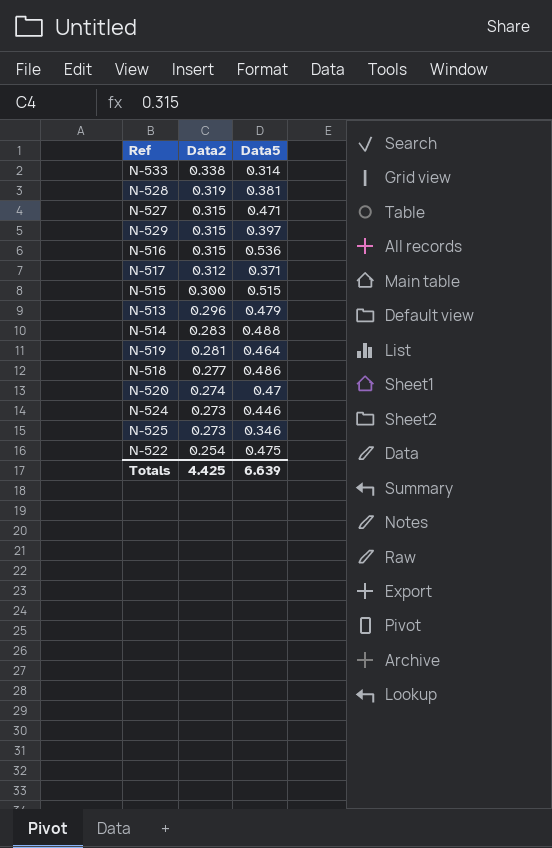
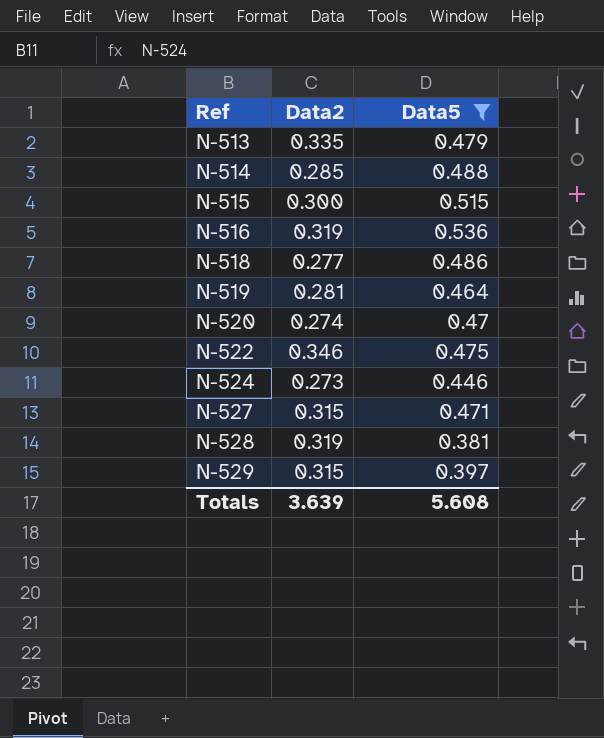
filter: none -> Data5 >= 0.381
row order: Data2 descending -> Ref ascending
N-513 | Data2: 0.296 -> 0.335
N-514 | Data2: 0.283 -> 0.285
N-516 | Data2: 0.315 -> 0.319
N-522 | Data2: 0.254 -> 0.346
Totals | Data2: 4.425 -> 3.639
Totals | Data5: 6.639 -> 5.608

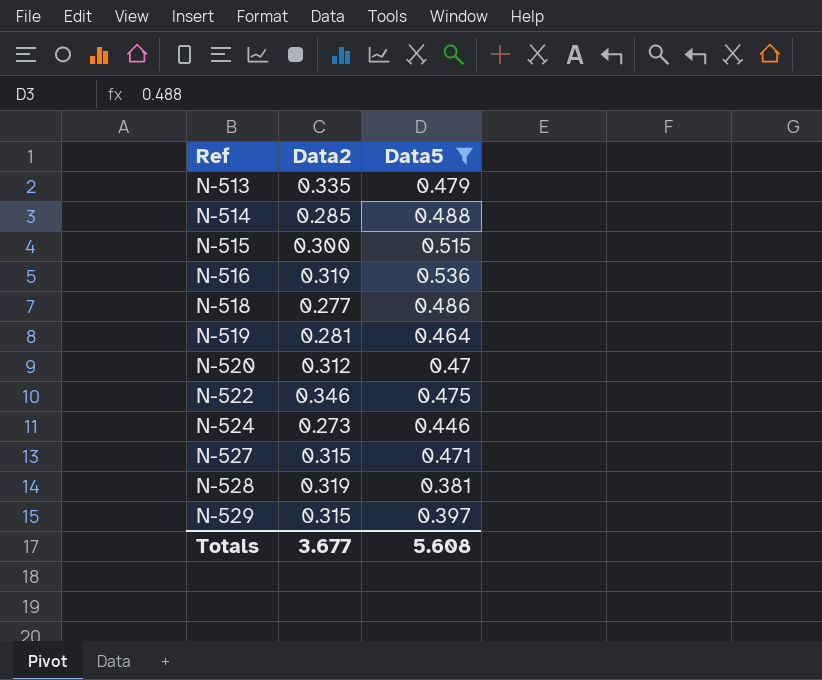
N-520 | Data2: 0.274 -> 0.312
Totals | Data2: 3.639 -> 3.677

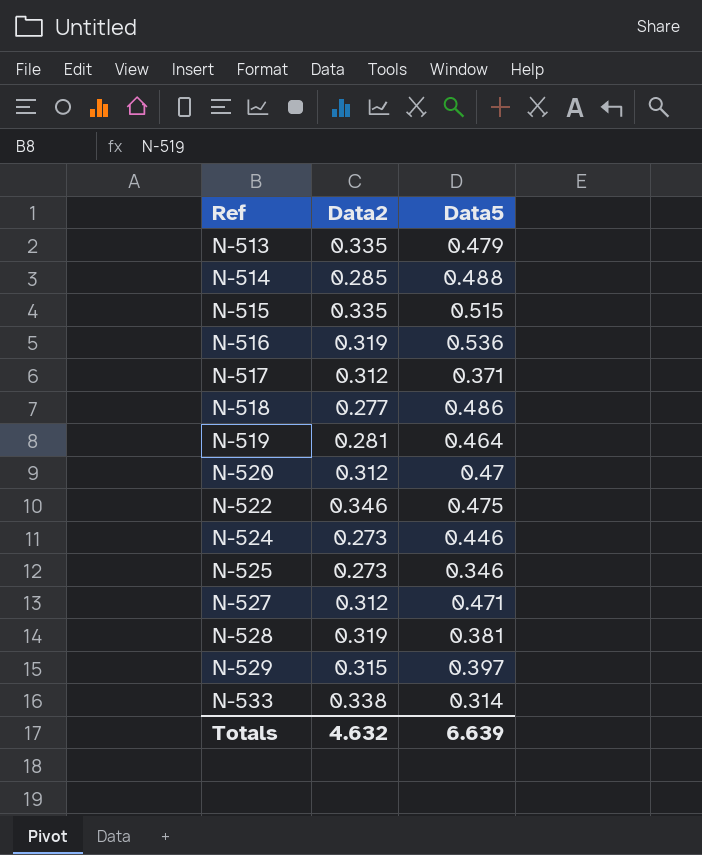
filter: Data5 >= 0.381 -> none
N-515 | Data2: 0.300 -> 0.335
N-527 | Data2: 0.315 -> 0.312
Totals | Data2: 3.677 -> 4.632
Totals | Data5: 5.608 -> 6.639

